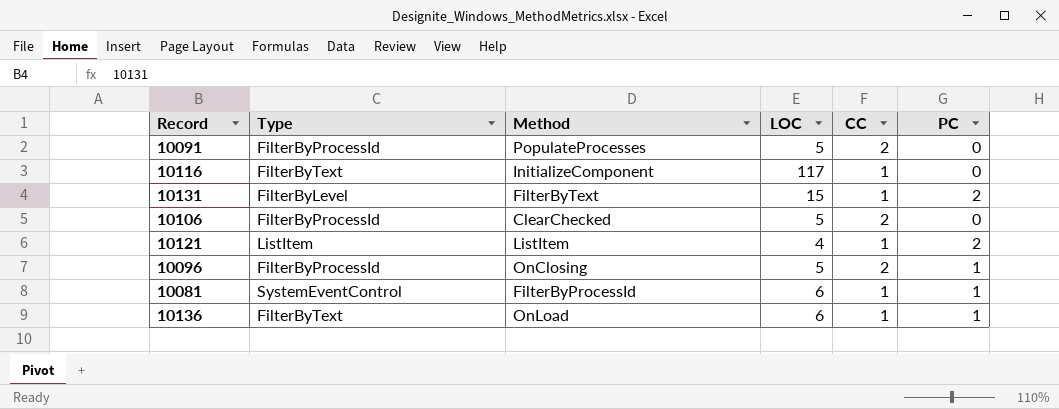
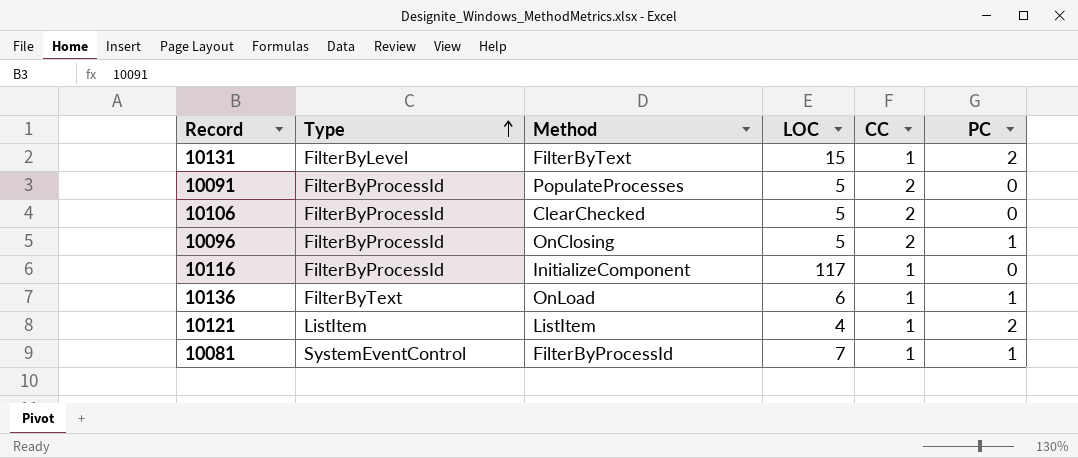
row order: none -> Type ascending
10116 | Type: FilterByText -> FilterByProcessId
10081 | LOC: 6 -> 7

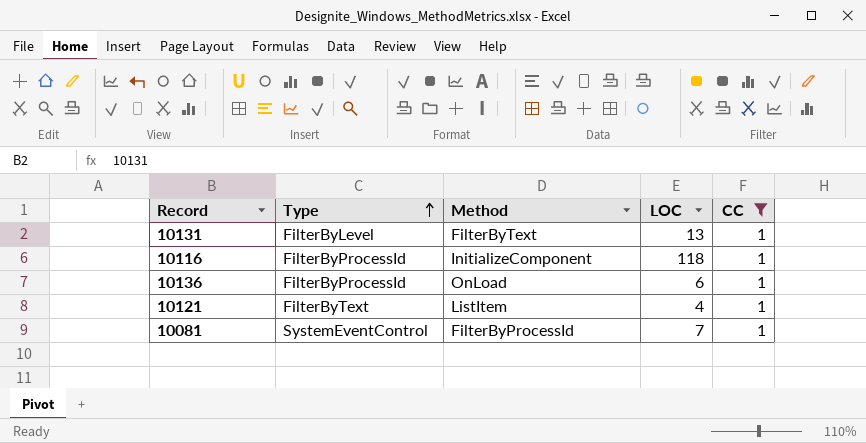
filter: none -> CC = 1
column PC | position: 6 -> none
10131 | LOC: 15 -> 13
10116 | LOC: 117 -> 118
10136 | Type: FilterByText -> FilterByProcessId
10121 | Type: ListItem -> FilterByText

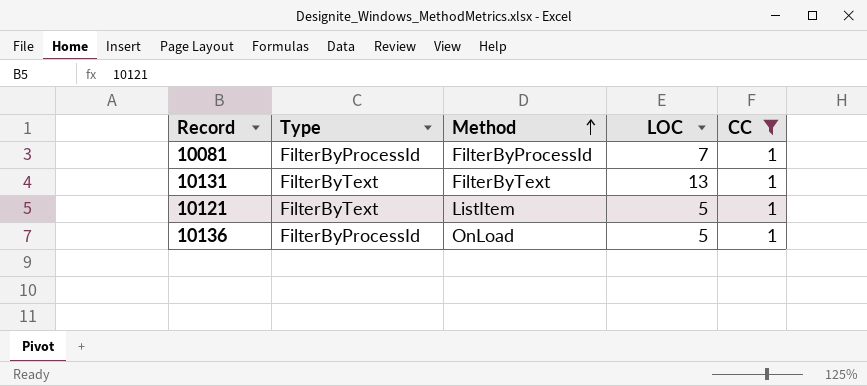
row order: Type ascending -> Method ascending
row 10116: FilterByProcessId | InitializeComponent | 118 | 1 -> none
10081 | Type: SystemEventControl -> FilterByProcessId
10131 | Type: FilterByLevel -> FilterByText
10121 | LOC: 4 -> 5
10136 | LOC: 6 -> 5

